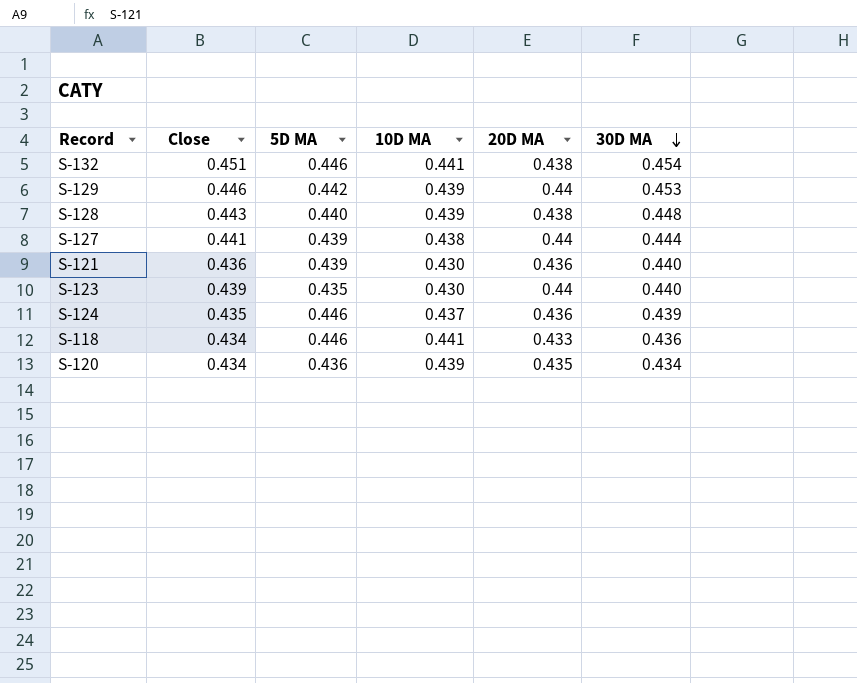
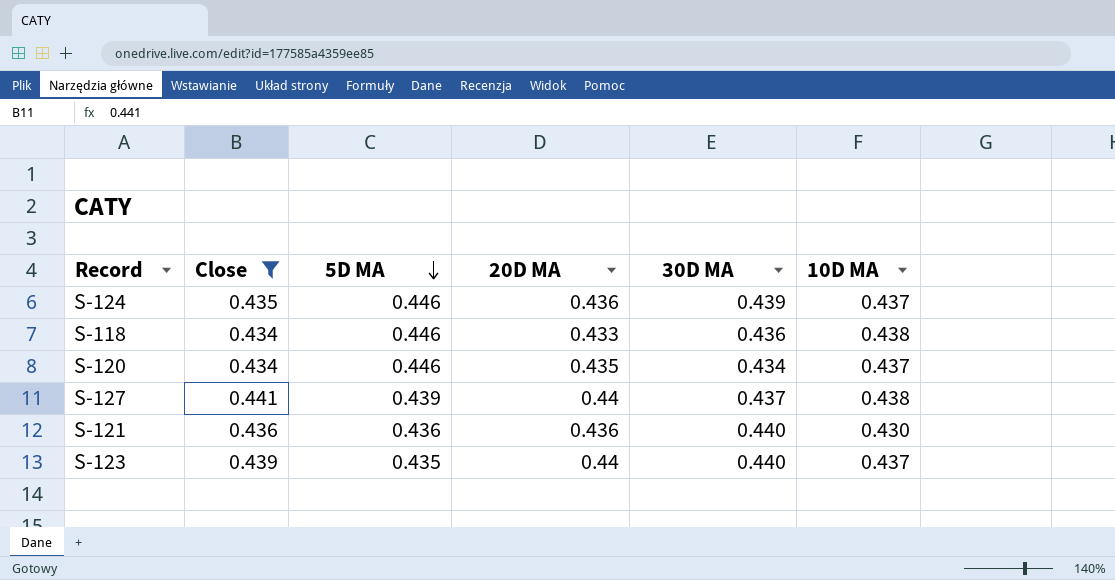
filter: none -> Close <= 0.441
row order: 30D MA descending -> 5D MA descending
column 10D MA | position: 4 -> 6
S-118 | 10D MA: 0.441 -> 0.438
S-120 | 5D MA: 0.436 -> 0.446
S-120 | 10D MA: 0.439 -> 0.437
S-127 | 30D MA: 0.444 -> 0.437
S-121 | 5D MA: 0.439 -> 0.436
S-123 | 10D MA: 0.430 -> 0.437

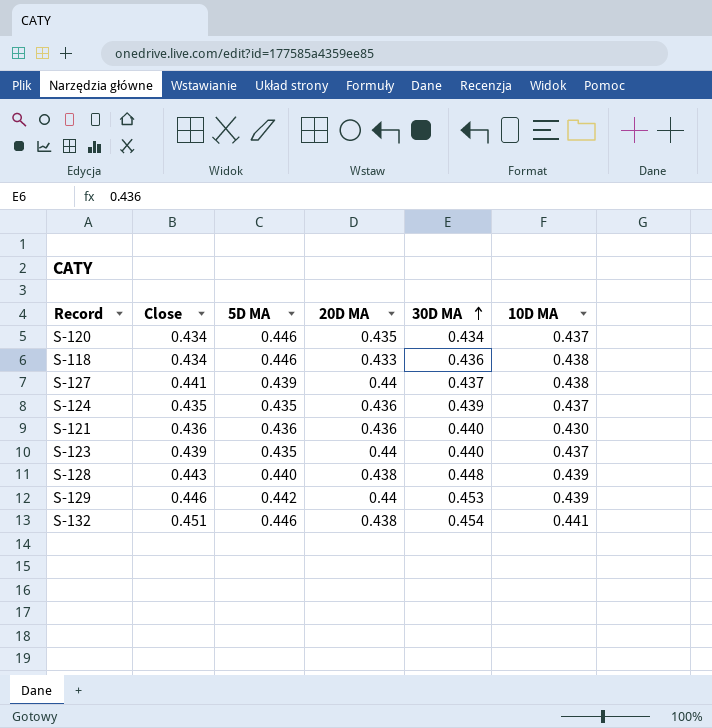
filter: Close <= 0.441 -> none
row order: 5D MA descending -> 30D MA ascending
S-124 | 5D MA: 0.446 -> 0.435

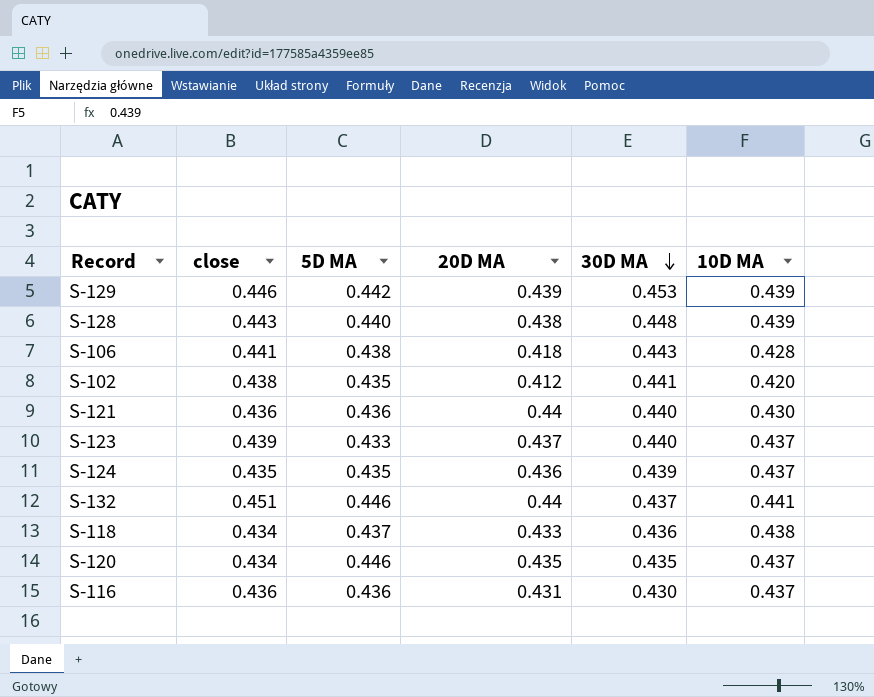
row order: 30D MA ascending -> 30D MA descending
column name: Close -> close
row S-127: 0.441 | 0.439 | 0.44 | 0.437 | 0.438 -> none
S-129 | 20D MA: 0.44 -> 0.439
row S-106: none -> 0.441 | 0.438 | 0.418 | 0.443 | 0.428
row S-102: none -> 0.438 | 0.435 | 0.412 | 0.441 | 0.420
S-121 | 20D MA: 0.436 -> 0.44
S-123 | 5D MA: 0.435 -> 0.433
S-123 | 20D MA: 0.44 -> 0.437
S-132 | 20D MA: 0.438 -> 0.44
S-132 | 30D MA: 0.454 -> 0.437
S-118 | 5D MA: 0.446 -> 0.437
S-120 | 30D MA: 0.434 -> 0.435
row S-116: none -> 0.436 | 0.436 | 0.431 | 0.430 | 0.437

